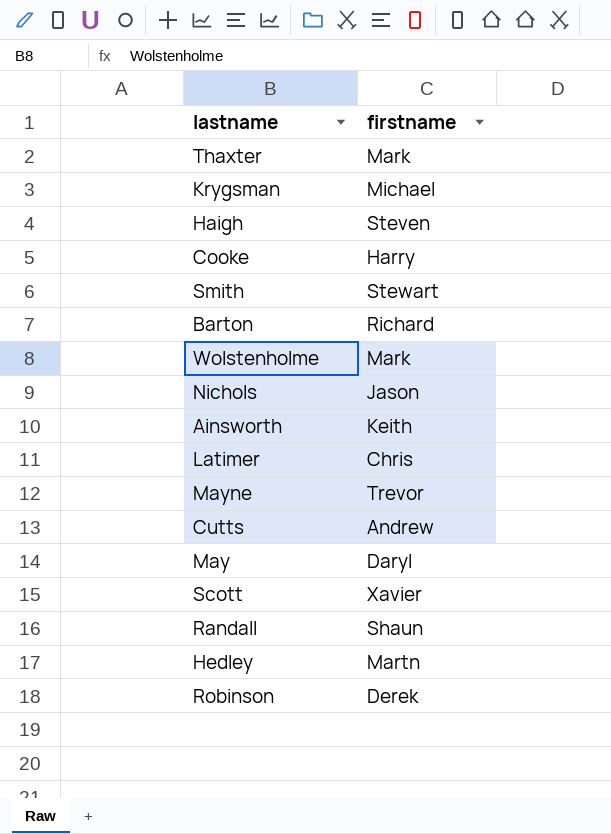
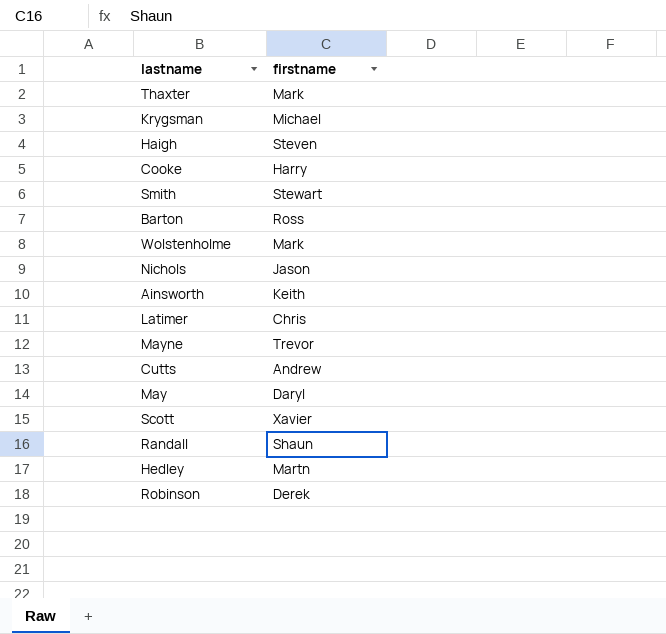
Barton | firstname: Richard -> Ross

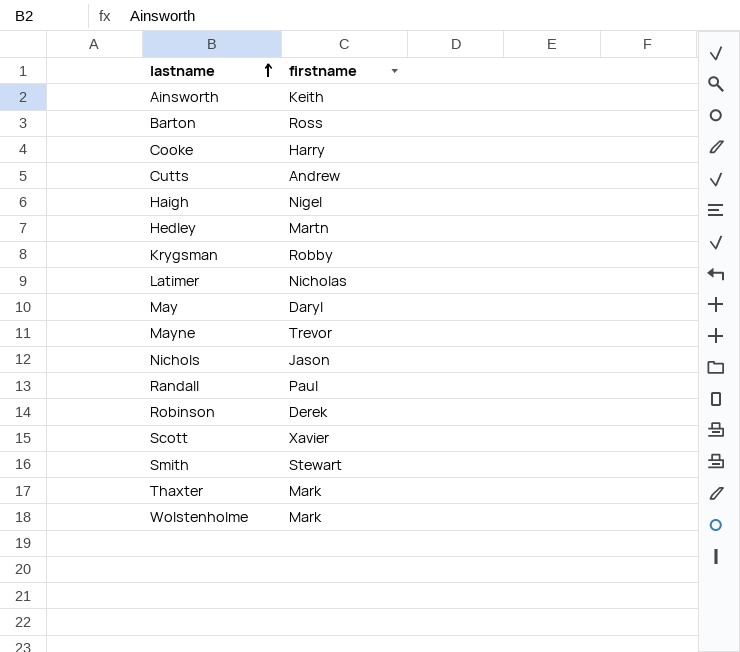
row order: none -> lastname ascending
Haigh | firstname: Steven -> Nigel
Krygsman | firstname: Michael -> Robby
Latimer | firstname: Chris -> Nicholas
Randall | firstname: Shaun -> Paul

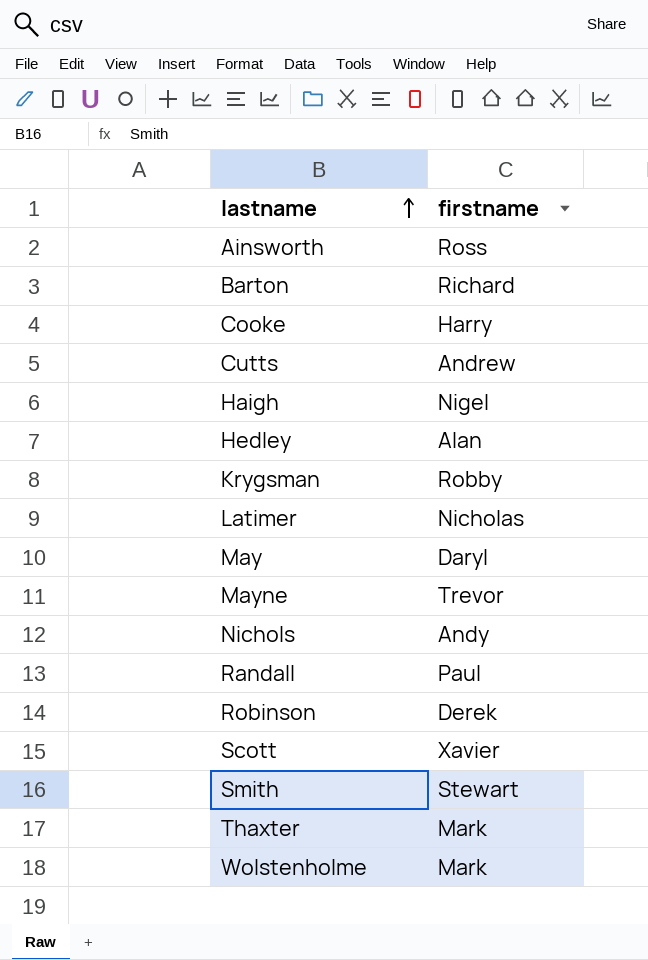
Ainsworth | firstname: Keith -> Ross
Barton | firstname: Ross -> Richard
Hedley | firstname: Martn -> Alan
Nichols | firstname: Jason -> Andy

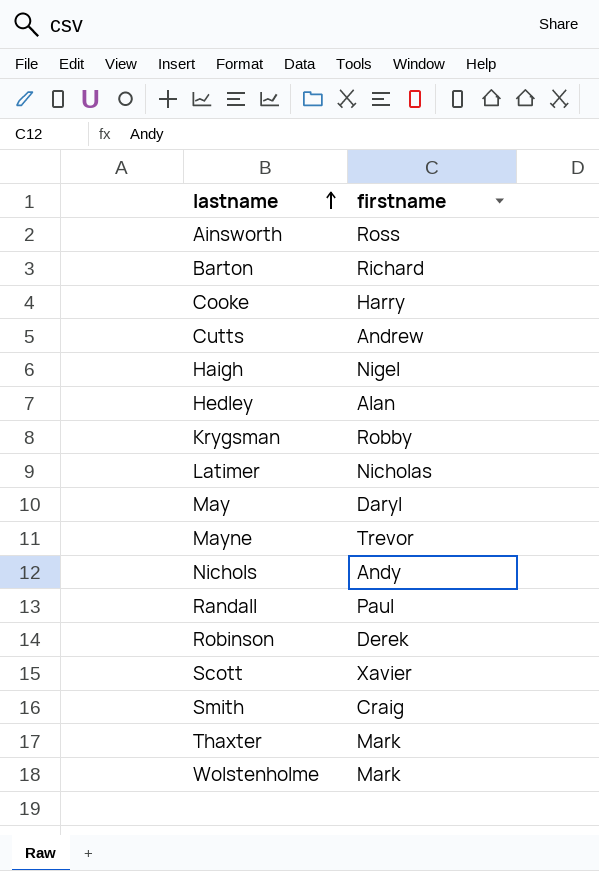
Smith | firstname: Stewart -> Craig

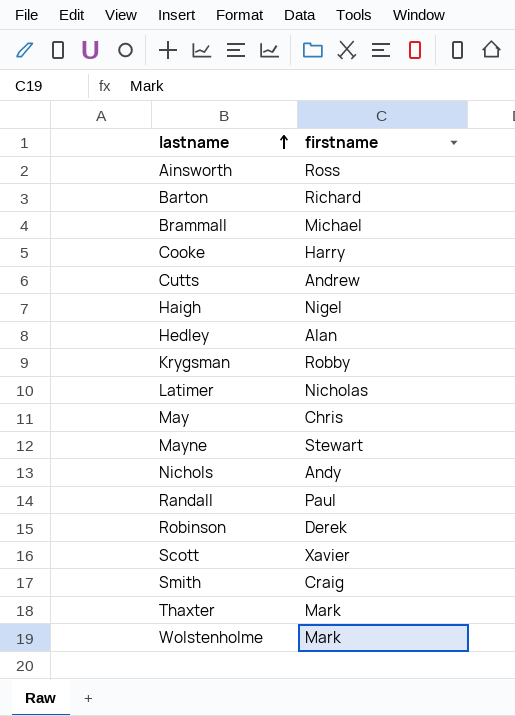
row Brammall: none -> Michael
May | firstname: Daryl -> Chris
Mayne | firstname: Trevor -> Stewart

